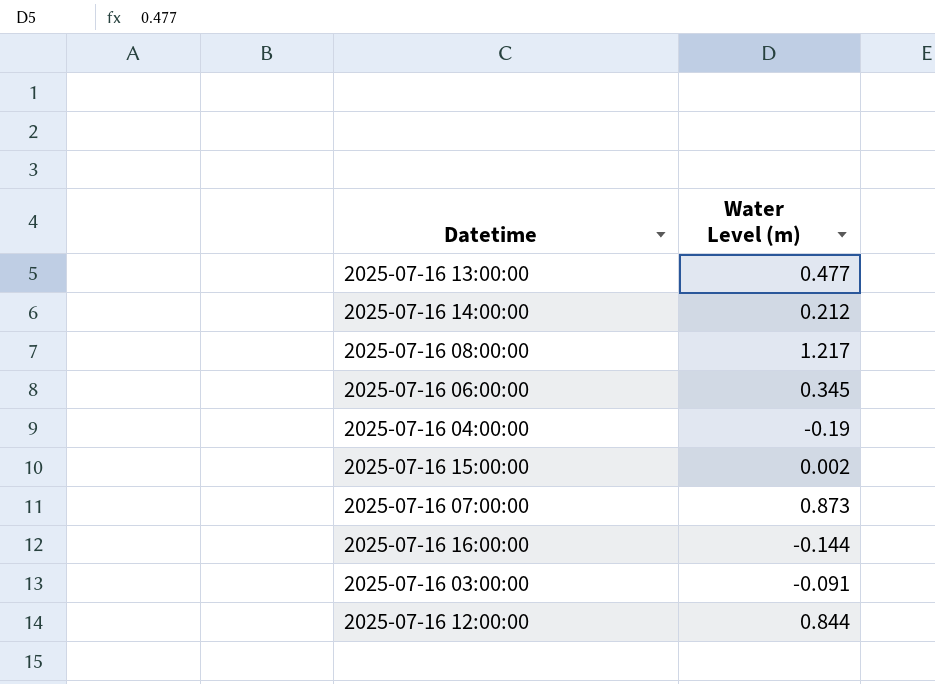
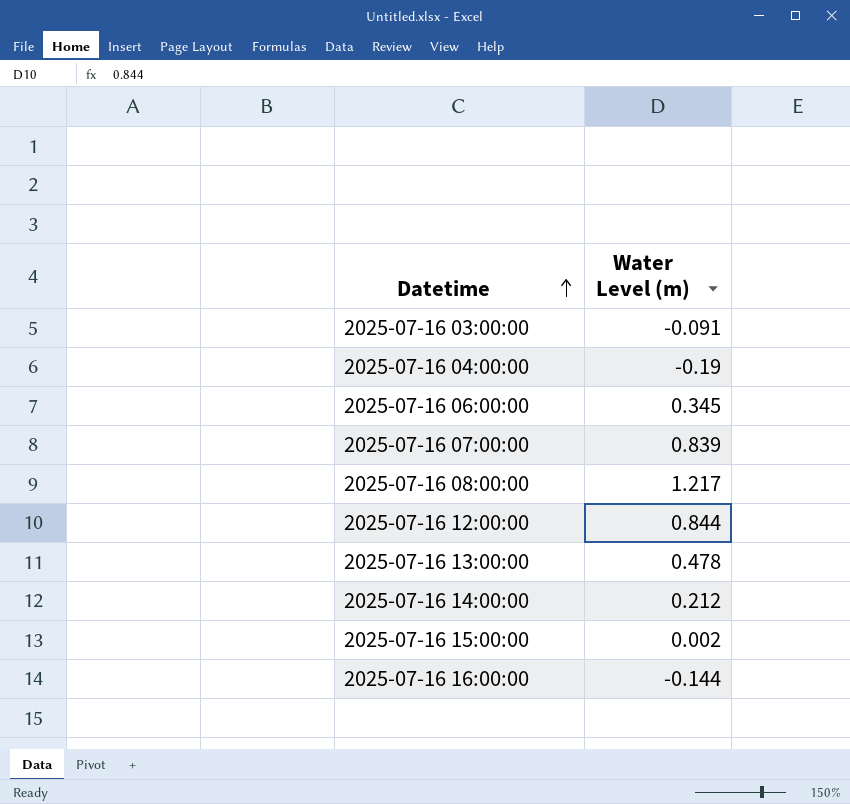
row order: none -> Datetime ascending
2025-07-16 07:00:00 | Water Level (m): 0.873 -> 0.839
2025-07-16 13:00:00 | Water Level (m): 0.477 -> 0.478

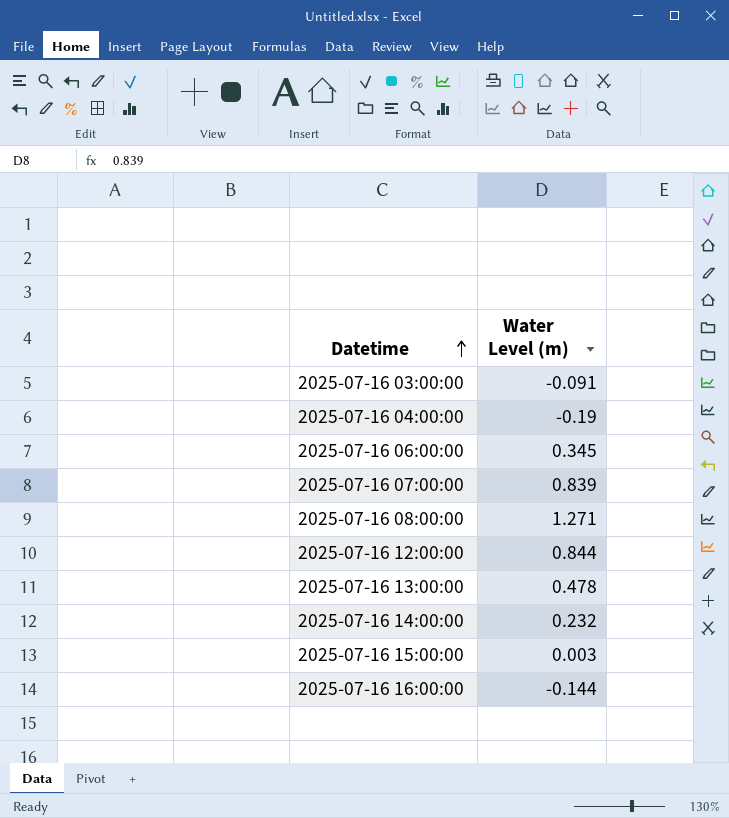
2025-07-16 08:00:00 | Water Level (m): 1.217 -> 1.271
2025-07-16 14:00:00 | Water Level (m): 0.212 -> 0.232
2025-07-16 15:00:00 | Water Level (m): 0.002 -> 0.003

